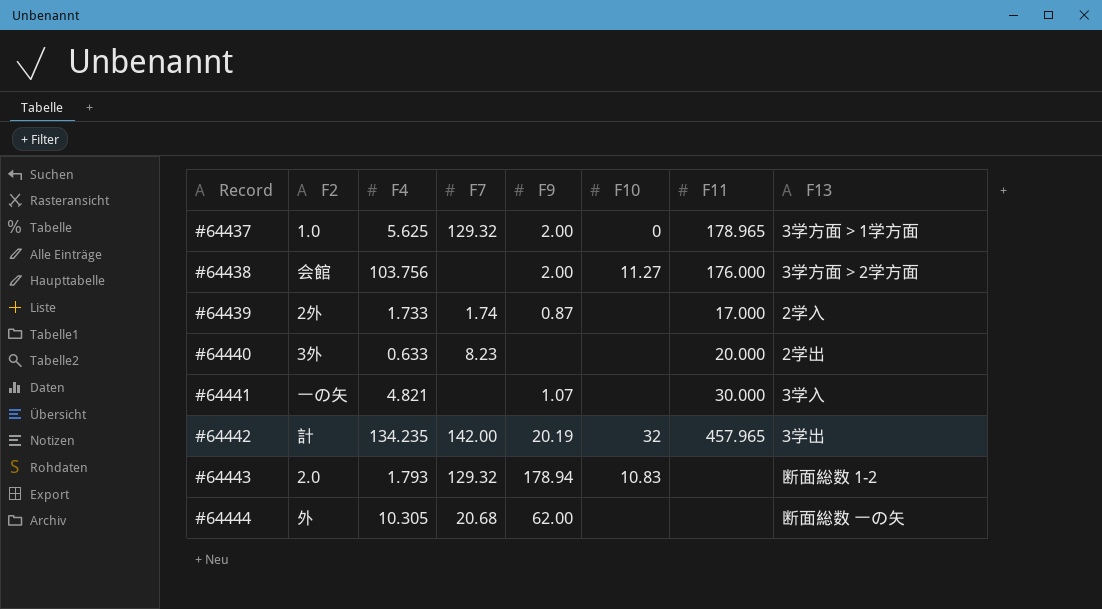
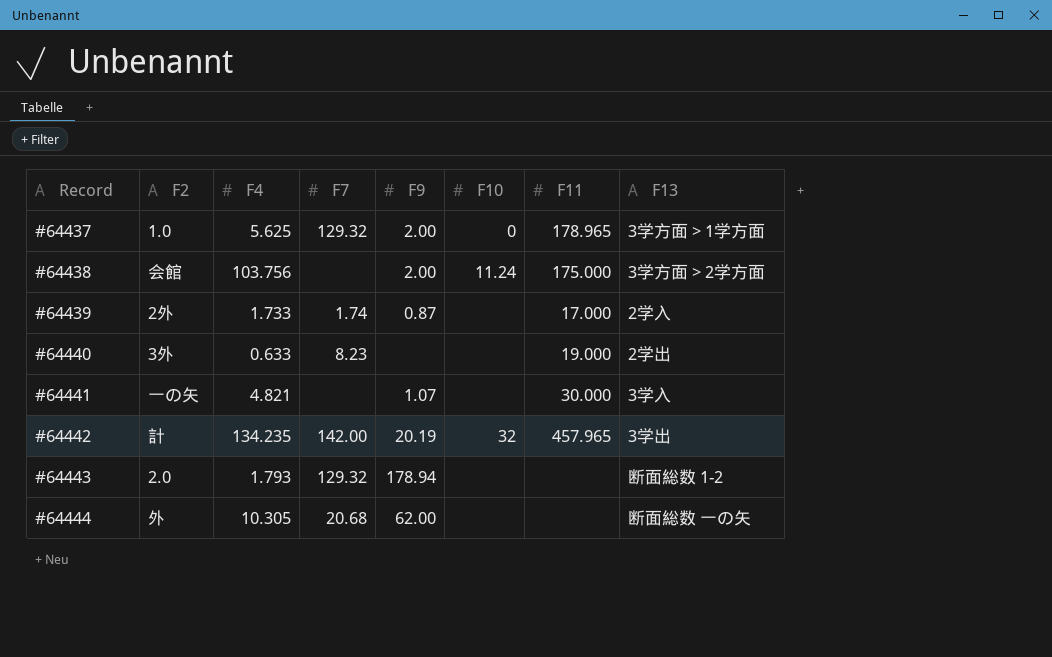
#64438 | F10: 11.27 -> 11.24
#64438 | F11: 176.000 -> 175.000
#64440 | F11: 20.000 -> 19.000
#64443 | F10: 10.83 -> none

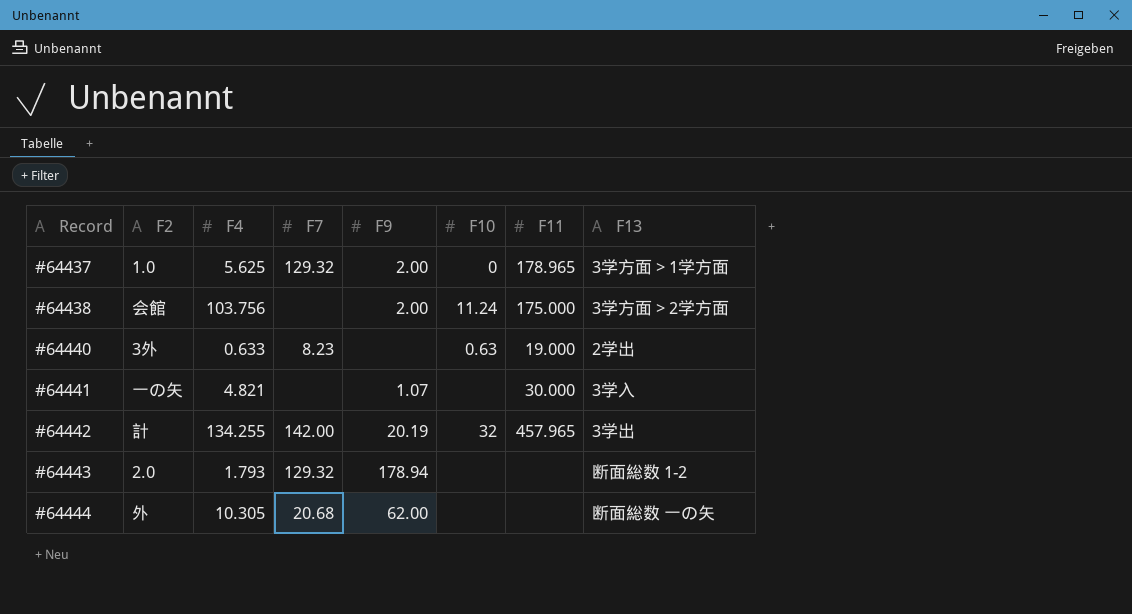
row #64439: 2外 | 1.733 | 1.74 | 0.87 | none | 17.000 | 2学入 -> none
#64440 | F10: none -> 0.63
#64442 | F4: 134.235 -> 134.255

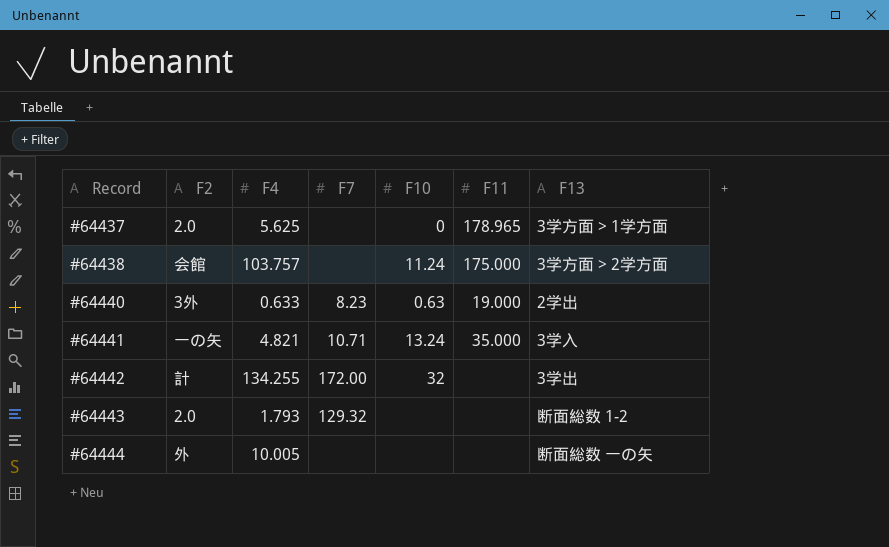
column F9 | position: 5 -> none
#64437 | F2: 1.0 -> 2.0
#64437 | F7: 129.32 -> none
#64438 | F4: 103.756 -> 103.757
#64441 | F7: none -> 10.71
#64441 | F10: none -> 13.24
#64441 | F11: 30.000 -> 35.000
#64442 | F7: 142.00 -> 172.00
#64442 | F11: 457.965 -> none
#64444 | F4: 10.305 -> 10.005
#64444 | F7: 20.68 -> none

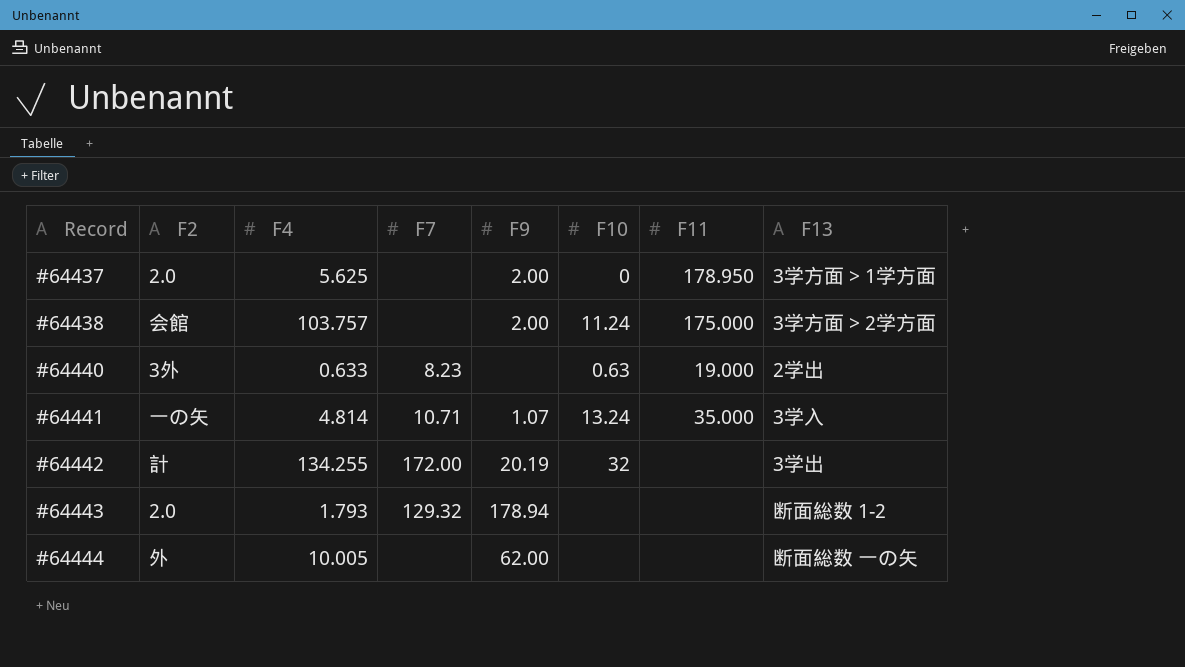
column F9 | position: none -> 5
#64437 | F11: 178.965 -> 178.950
#64441 | F4: 4.821 -> 4.814

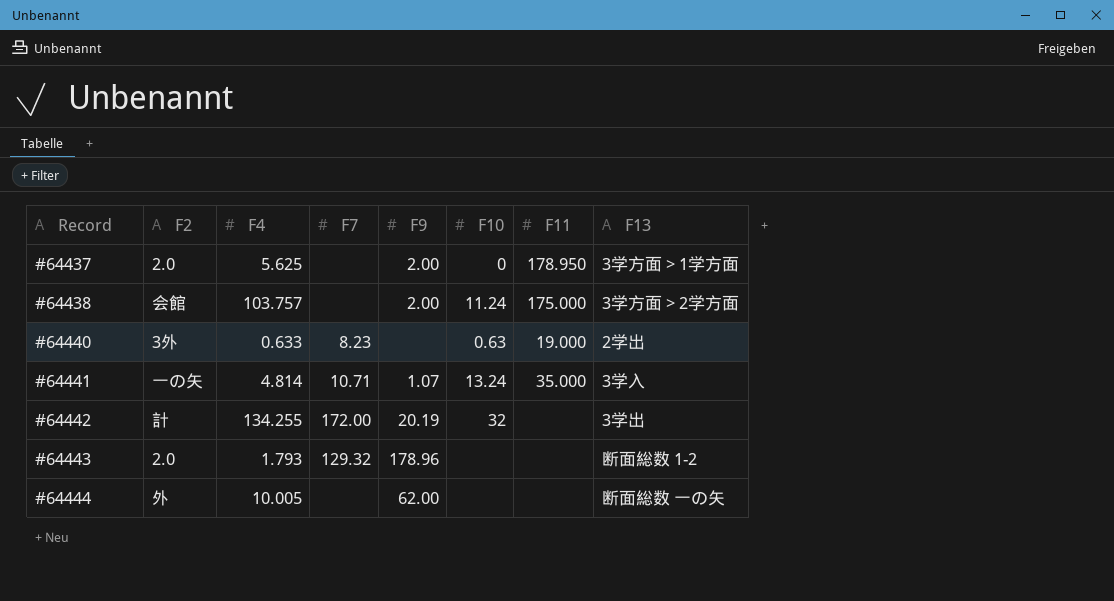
#64443 | F9: 178.94 -> 178.96

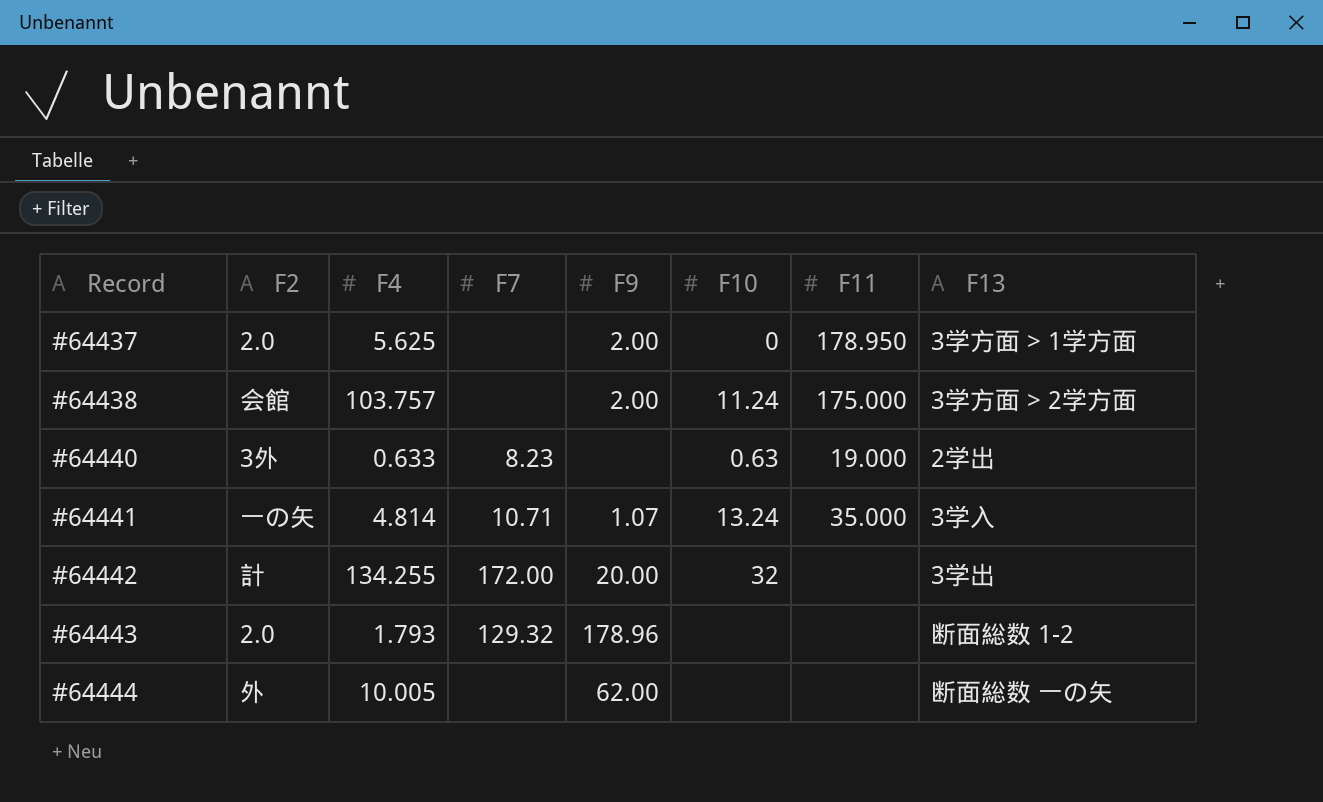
#64442 | F9: 20.19 -> 20.00

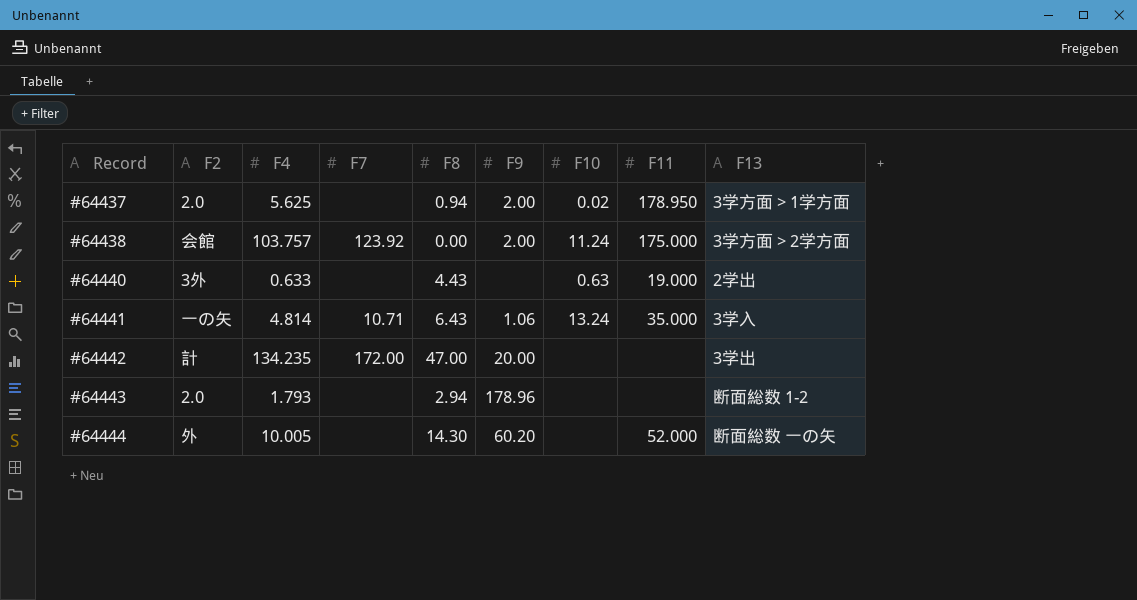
column F8 | position: none -> 5
#64437 | F10: 0 -> 0.02
#64438 | F7: none -> 123.92
#64440 | F7: 8.23 -> none
#64441 | F9: 1.07 -> 1.06
#64442 | F4: 134.255 -> 134.235
#64442 | F10: 32 -> none
#64443 | F7: 129.32 -> none
#64444 | F9: 62.00 -> 60.20
#64444 | F11: none -> 52.000

